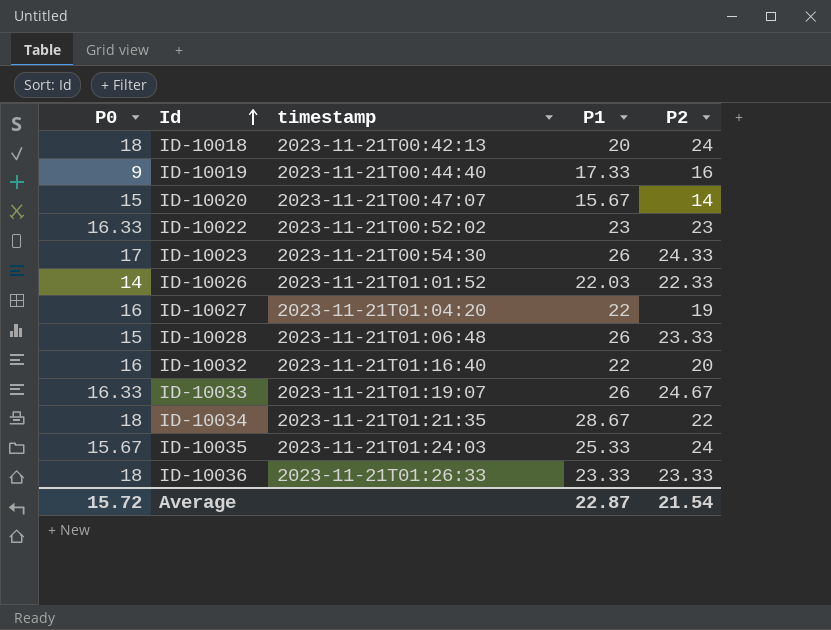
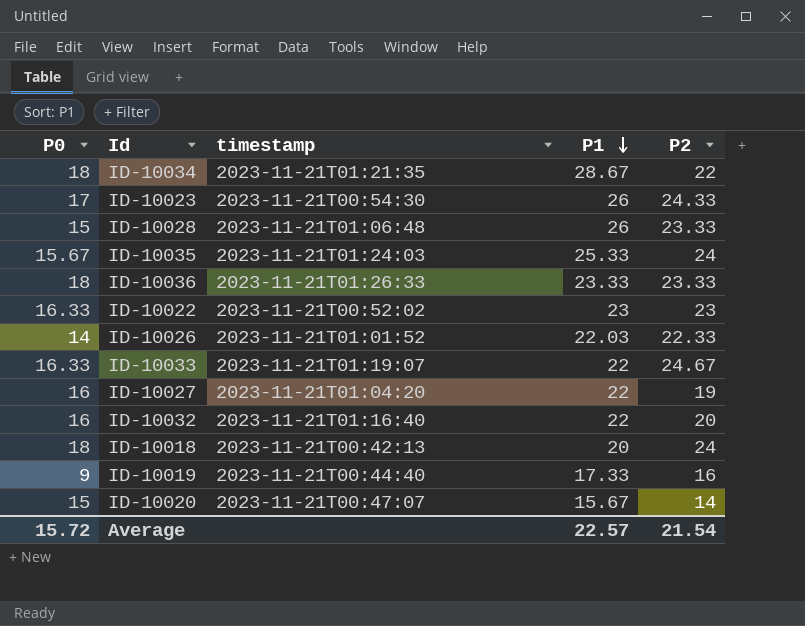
row order: Id ascending -> P1 descending
ID-10033 | P1: 26 -> 22
Average | P1: 22.87 -> 22.57

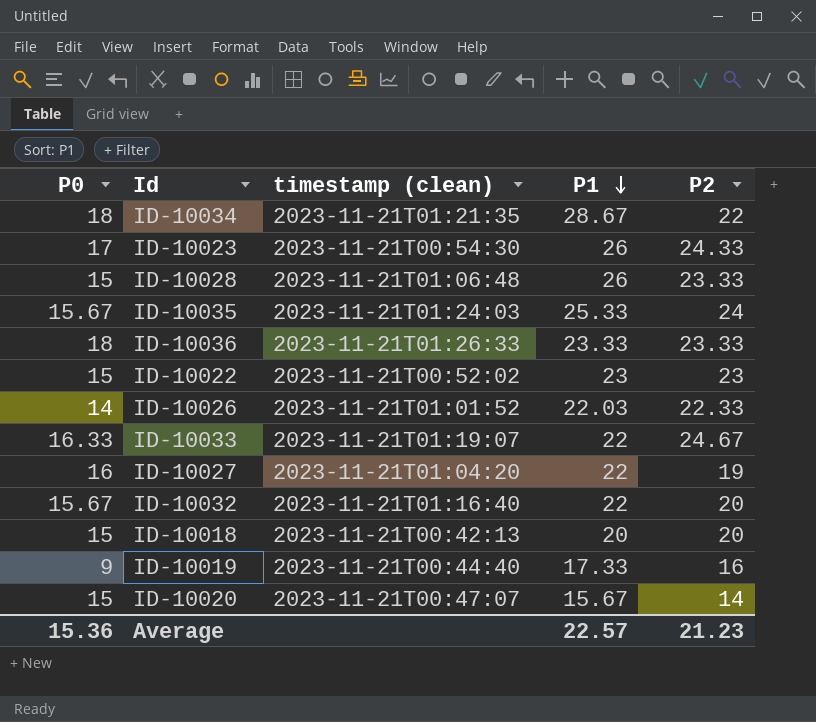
column name: timestamp -> timestamp (clean)
ID-10022 | P0: 16.33 -> 15
ID-10032 | P0: 16 -> 15.67
ID-10018 | P0: 18 -> 15
ID-10018 | P2: 24 -> 20
Average | P0: 15.72 -> 15.36
Average | P2: 21.54 -> 21.23

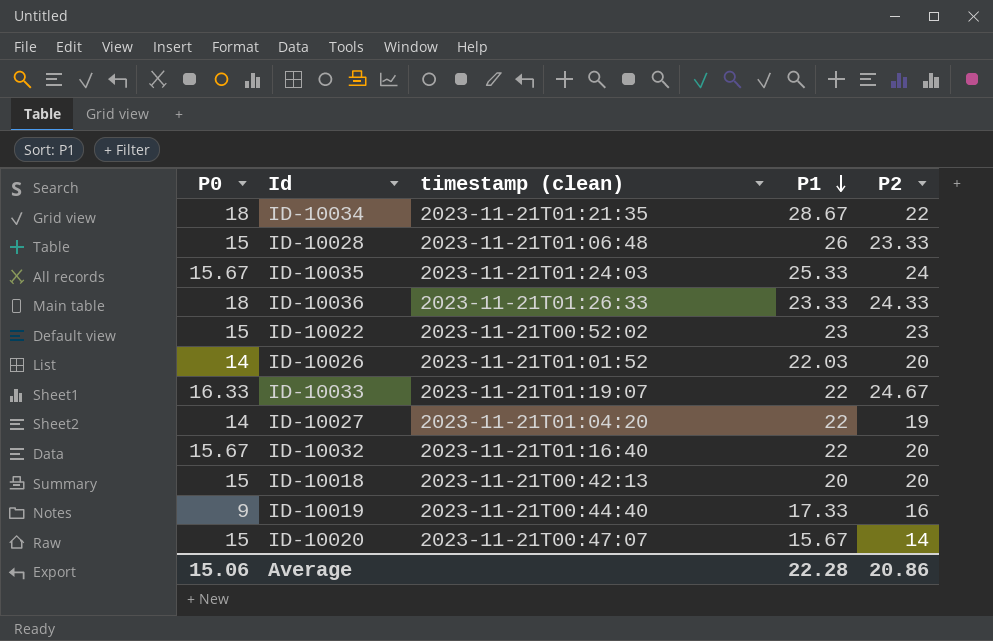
row ID-10023: 17 | 2023-11-21T00:54:30 | 26 | 24.33 -> none
ID-10036 | P2: 23.33 -> 24.33
ID-10026 | P2: 22.33 -> 20
ID-10027 | P0: 16 -> 14
Average | P0: 15.36 -> 15.06
Average | P1: 22.57 -> 22.28
Average | P2: 21.23 -> 20.86

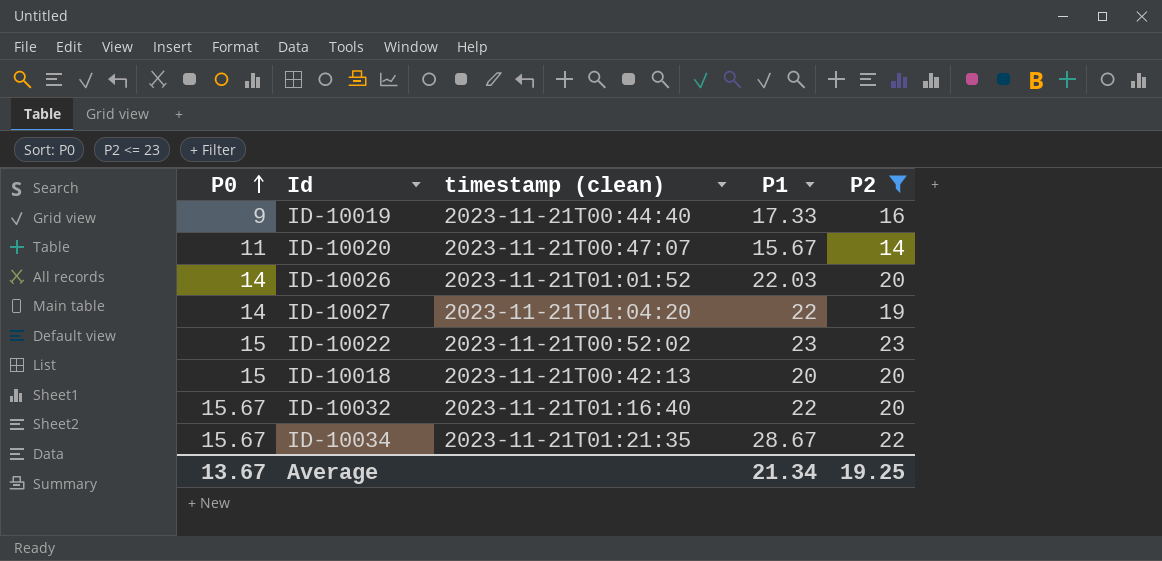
filter: none -> P2 <= 23
row order: P1 descending -> P0 ascending
ID-10020 | P0: 15 -> 11
ID-10034 | P0: 18 -> 15.67
Average | P0: 15.06 -> 13.67
Average | P1: 22.28 -> 21.34
Average | P2: 20.86 -> 19.25

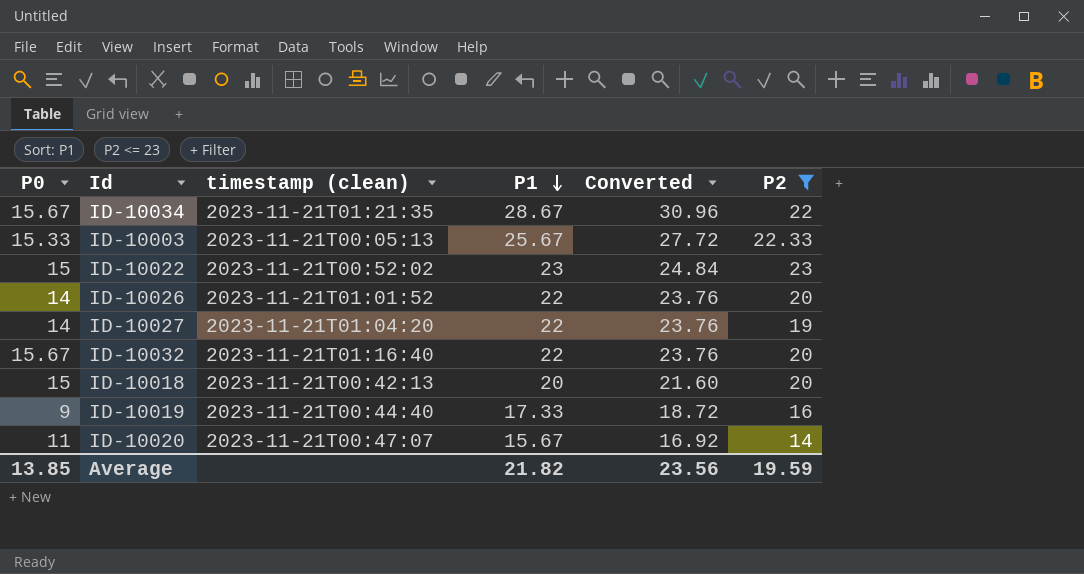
row order: P0 ascending -> P1 descending
column Converted | formula: none -> [P1] * 1.08
row ID-10003: none -> 15.33 | 2023-11-21T00:05:13 | 25.67 | 27.72 | 22.33
ID-10026 | P1: 22.03 -> 22
Average | P0: 13.67 -> 13.85
Average | P1: 21.34 -> 21.82
Average | P2: 19.25 -> 19.59

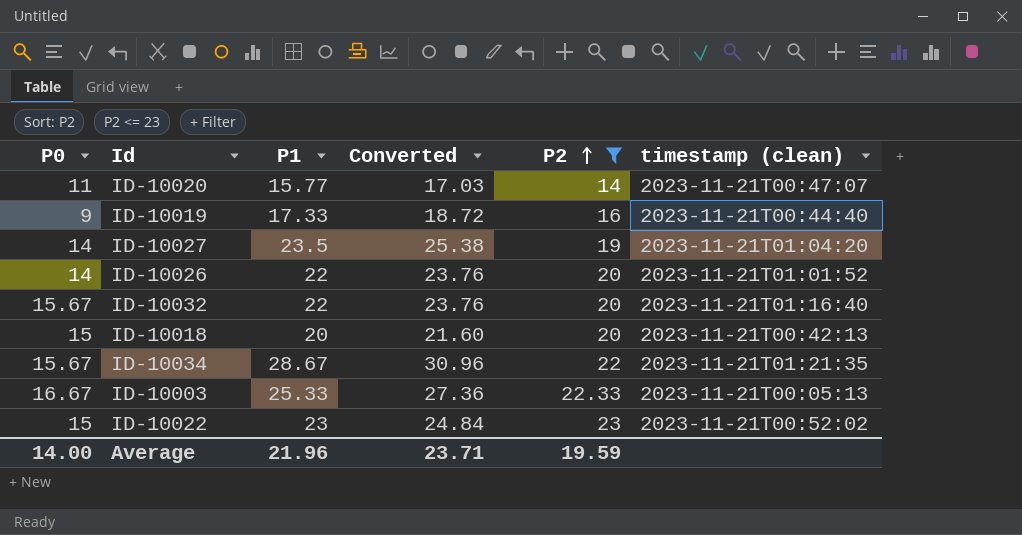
row order: P1 descending -> P2 ascending
column timestamp (clean) | position: 3 -> 6
ID-10020 | P1: 15.67 -> 15.77
ID-10020 | Converted: 16.92 -> 17.03
ID-10027 | P1: 22 -> 23.5
ID-10027 | Converted: 23.76 -> 25.38
ID-10003 | P0: 15.33 -> 16.67
ID-10003 | P1: 25.67 -> 25.33
ID-10003 | Converted: 27.72 -> 27.36
Average | P0: 13.85 -> 14.00
Average | P1: 21.82 -> 21.96
Average | Converted: 23.56 -> 23.71

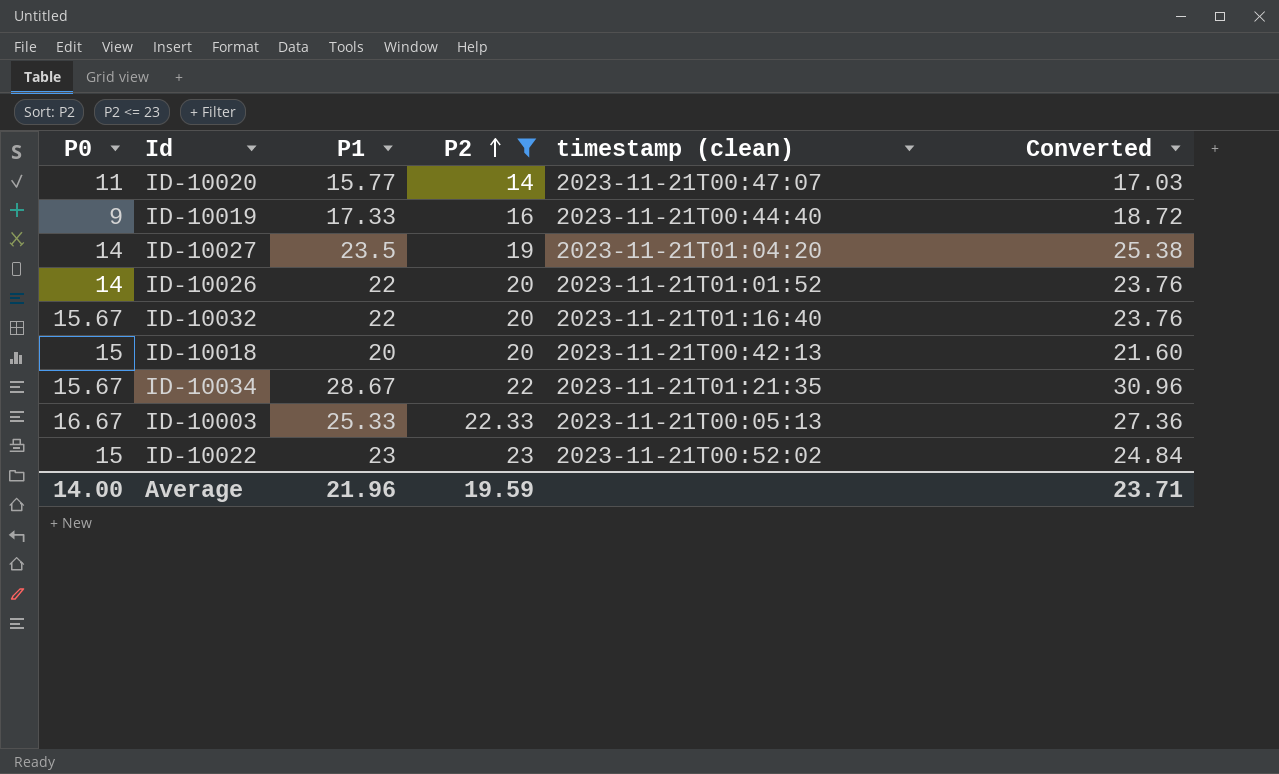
column Converted | position: 4 -> 6

